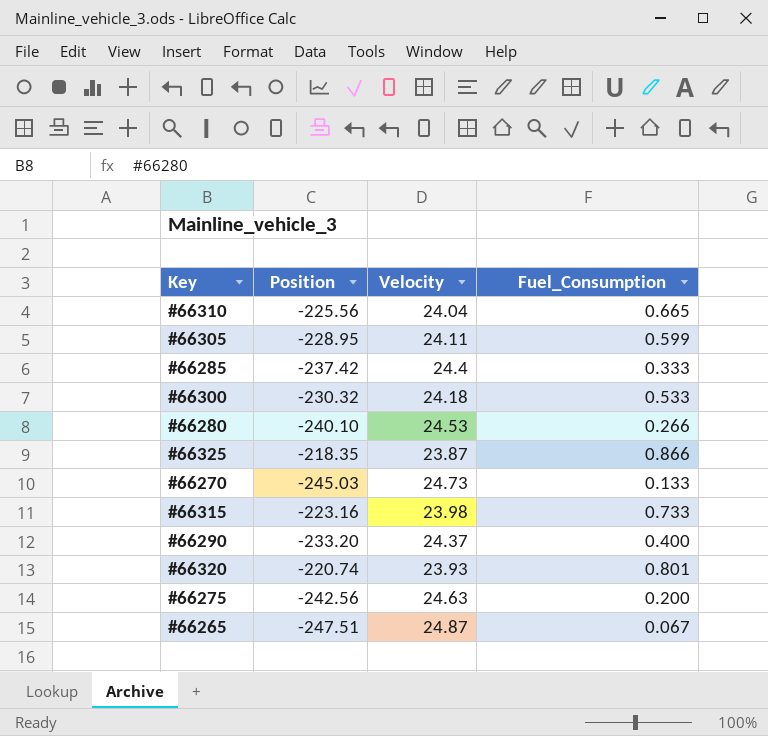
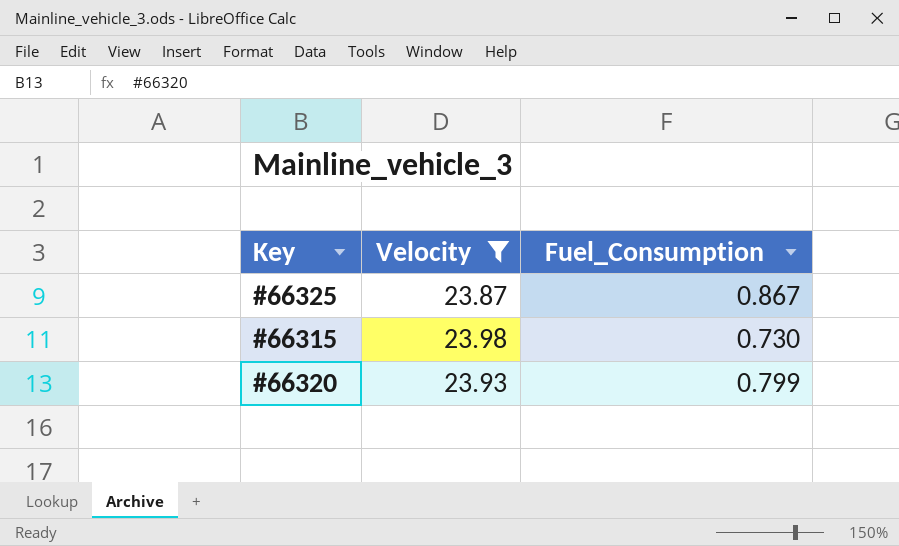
filter: none -> Velocity <= 23.98
column Position | position: 2 -> none
#66325 | Fuel_Consumption: 0.866 -> 0.867
#66315 | Fuel_Consumption: 0.733 -> 0.730
#66320 | Fuel_Consumption: 0.801 -> 0.799

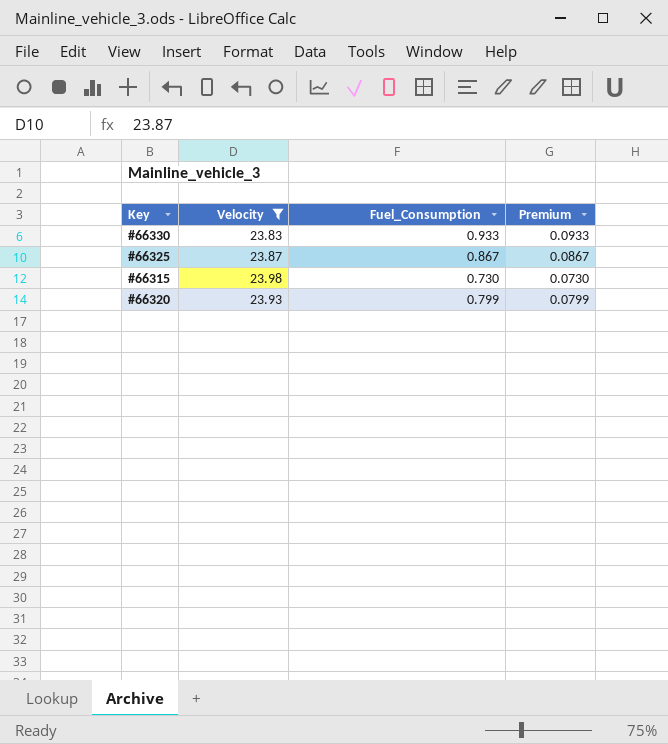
column Premium | formula: none -> [Fuel_Consumption] * 0.1
row #66330: none -> 23.83 | 0.933 | 0.0933

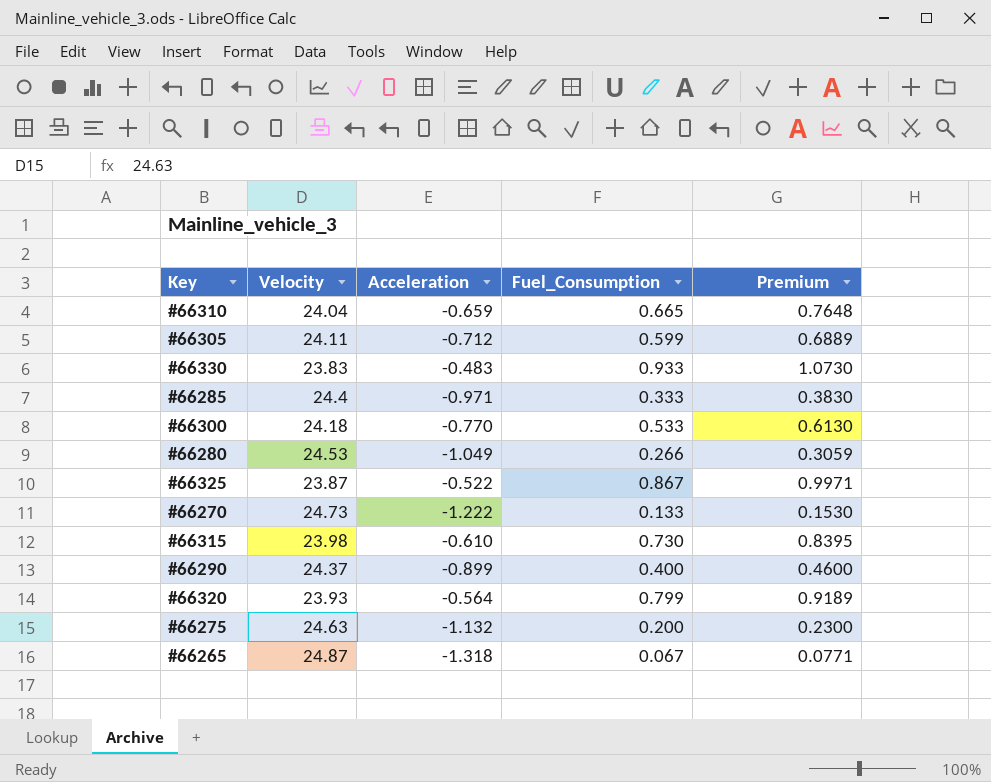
filter: Velocity <= 23.98 -> none
column Acceleration | position: none -> 3
column Premium | formula: [Fuel_Consumption] * 0.1 -> [Fuel_Consumption] * 1.15

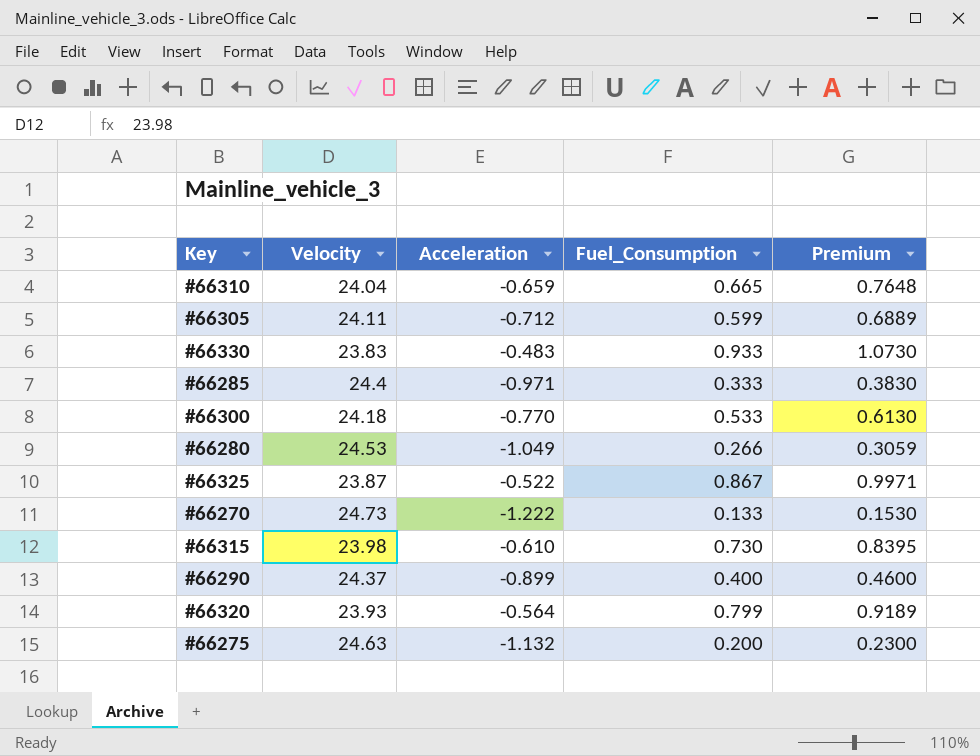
row #66265: 24.87 | -1.318 | 0.067 | 0.0771 -> none

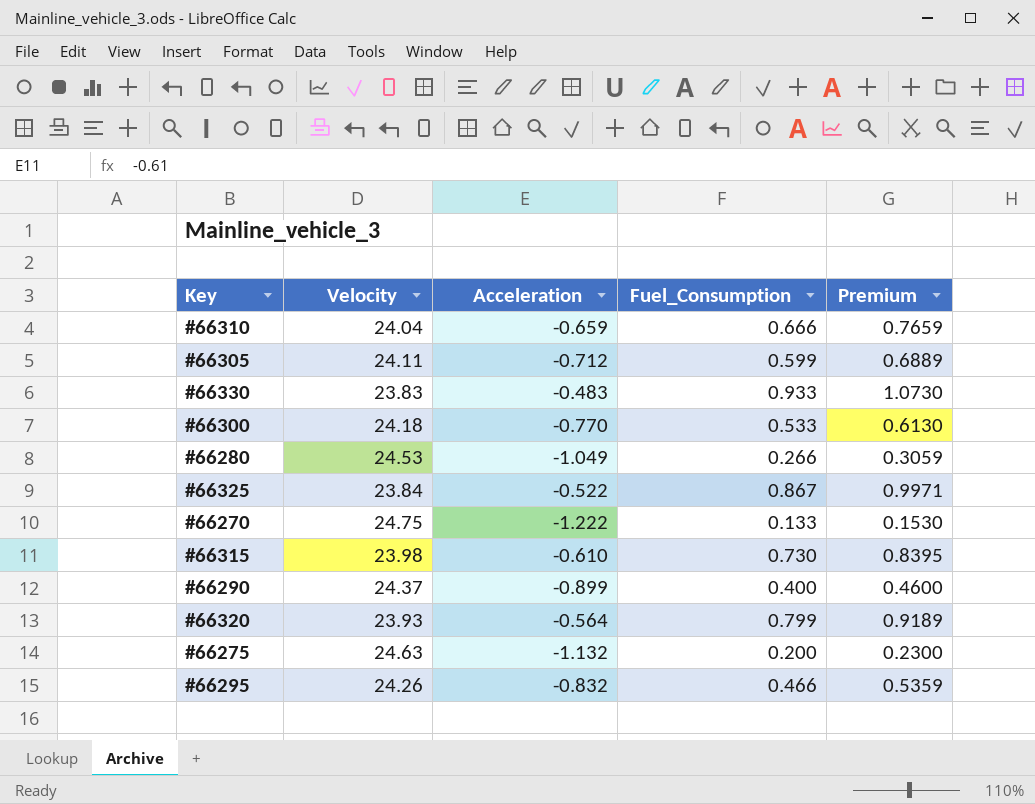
row #66285: 24.4 | -0.971 | 0.333 | 0.3830 -> none
#66310 | Fuel_Consumption: 0.665 -> 0.666
#66310 | Premium: 0.7648 -> 0.7659
#66325 | Velocity: 23.87 -> 23.84
#66270 | Velocity: 24.73 -> 24.75
row #66295: none -> 24.26 | -0.832 | 0.466 | 0.5359

